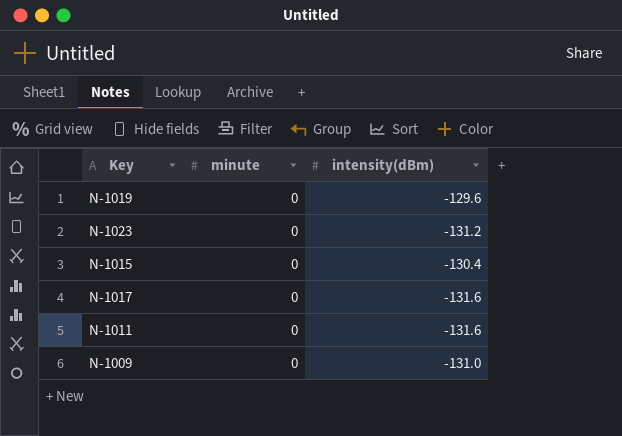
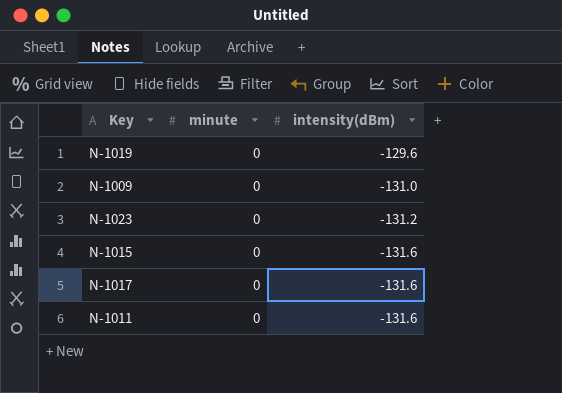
row order: none -> intensity(dBm) descending
N-1015 | intensity(dBm): -130.4 -> -131.6

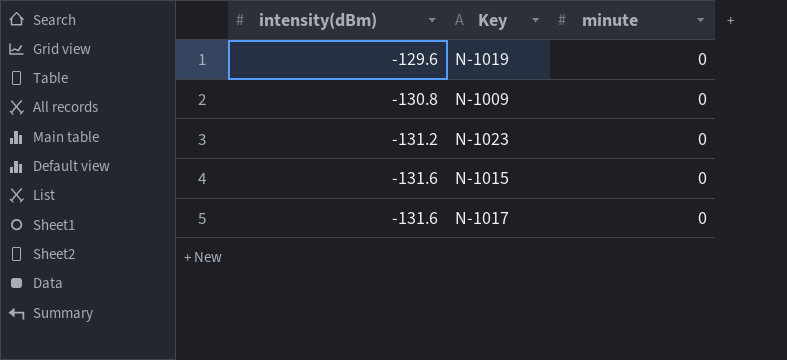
column intensity(dBm) | position: 3 -> 1
row N-1011: 0 | -131.6 -> none
N-1009 | intensity(dBm): -131.0 -> -130.8

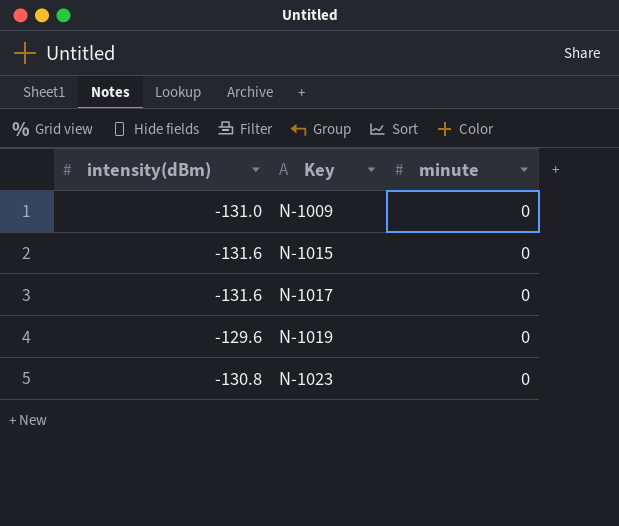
row order: intensity(dBm) descending -> Key ascending
N-1009 | intensity(dBm): -130.8 -> -131.0
N-1023 | intensity(dBm): -131.2 -> -130.8

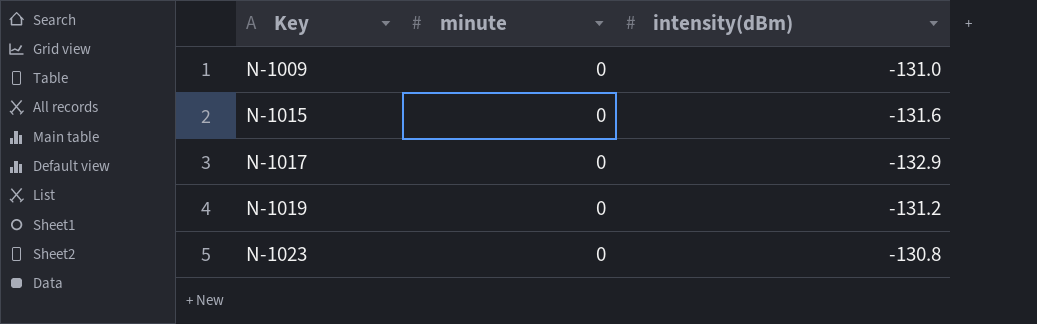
column intensity(dBm) | position: 1 -> 3
N-1017 | intensity(dBm): -131.6 -> -132.9
N-1019 | intensity(dBm): -129.6 -> -131.2

